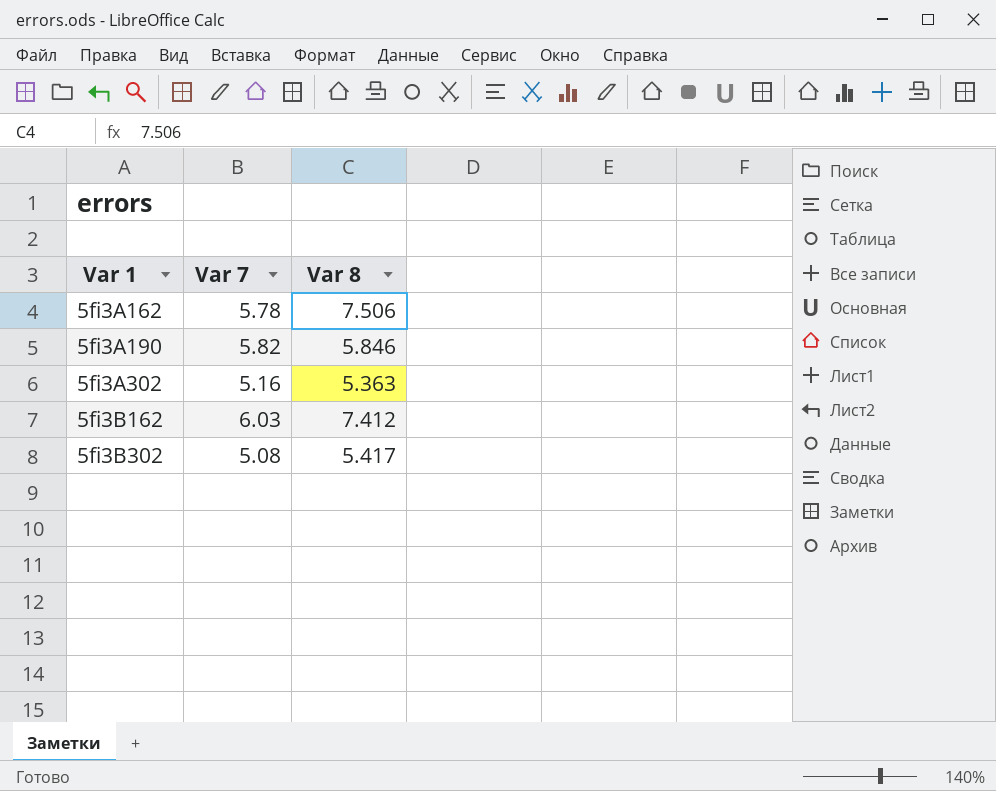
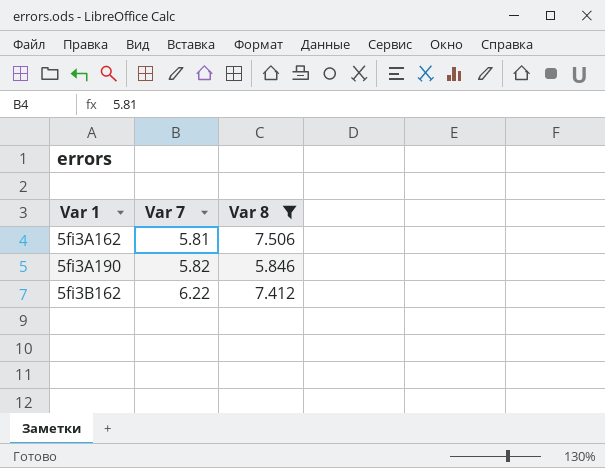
filter: none -> Var 8 >= 5.846
5fi3A162 | Var 7: 5.78 -> 5.81
5fi3B162 | Var 7: 6.03 -> 6.22

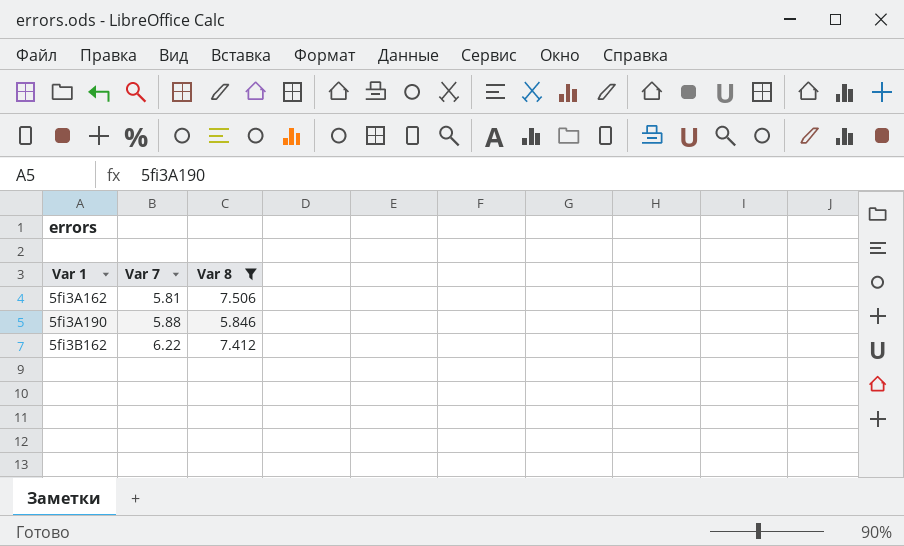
5fi3A190 | Var 7: 5.82 -> 5.88

